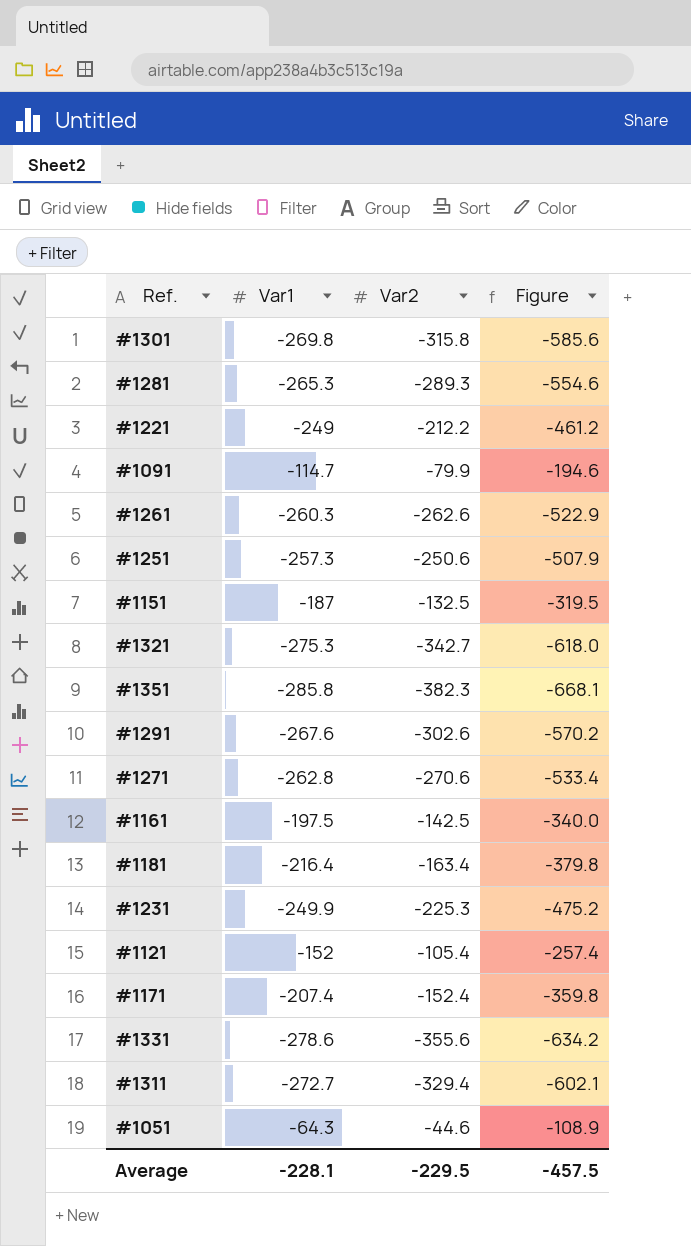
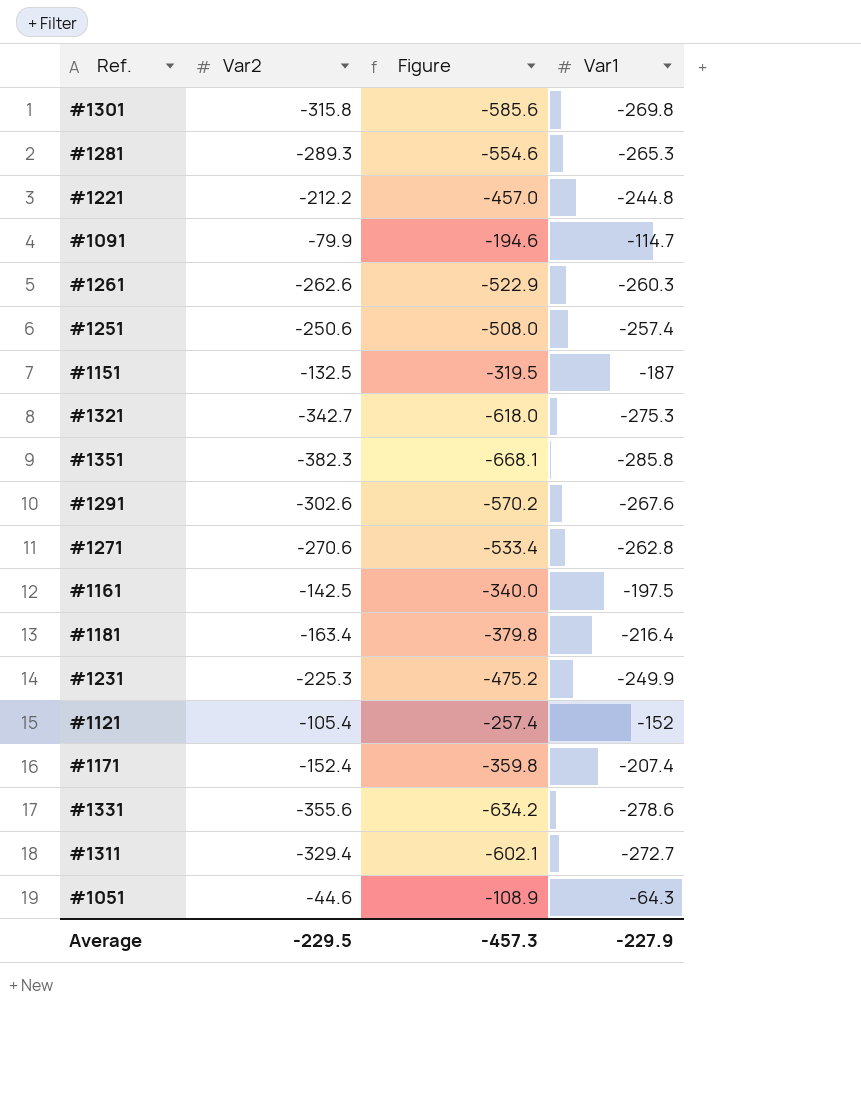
column Var1 | position: 2 -> 4
#1221 | Figure: -461.2 -> -457.0
#1221 | Var1: -249 -> -244.8
#1251 | Figure: -507.9 -> -508.0
#1251 | Var1: -257.3 -> -257.4
Average | Figure: -457.5 -> -457.3
Average | Var1: -228.1 -> -227.9

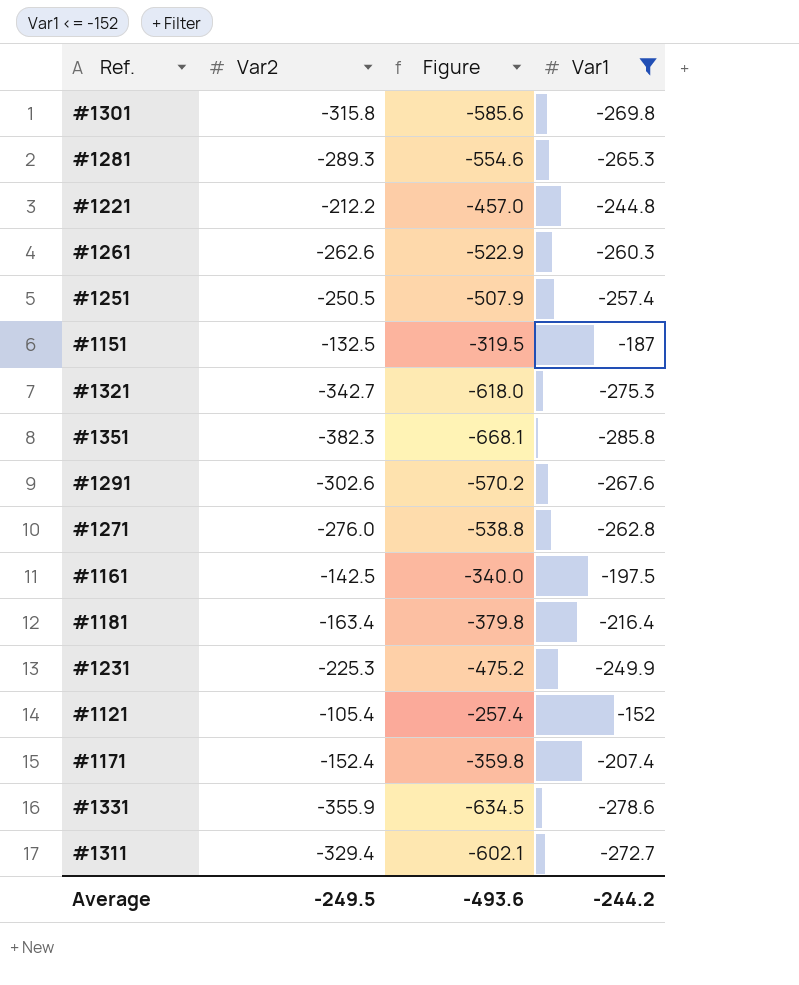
filter: none -> Var1 <= -152
#1251 | Var2: -250.6 -> -250.5
#1251 | Figure: -508.0 -> -507.9
#1271 | Var2: -270.6 -> -276.0
#1271 | Figure: -533.4 -> -538.8
#1331 | Var2: -355.6 -> -355.9
#1331 | Figure: -634.2 -> -634.5
Average | Var2: -229.5 -> -249.5
Average | Figure: -457.3 -> -493.6
Average | Var1: -227.9 -> -244.2

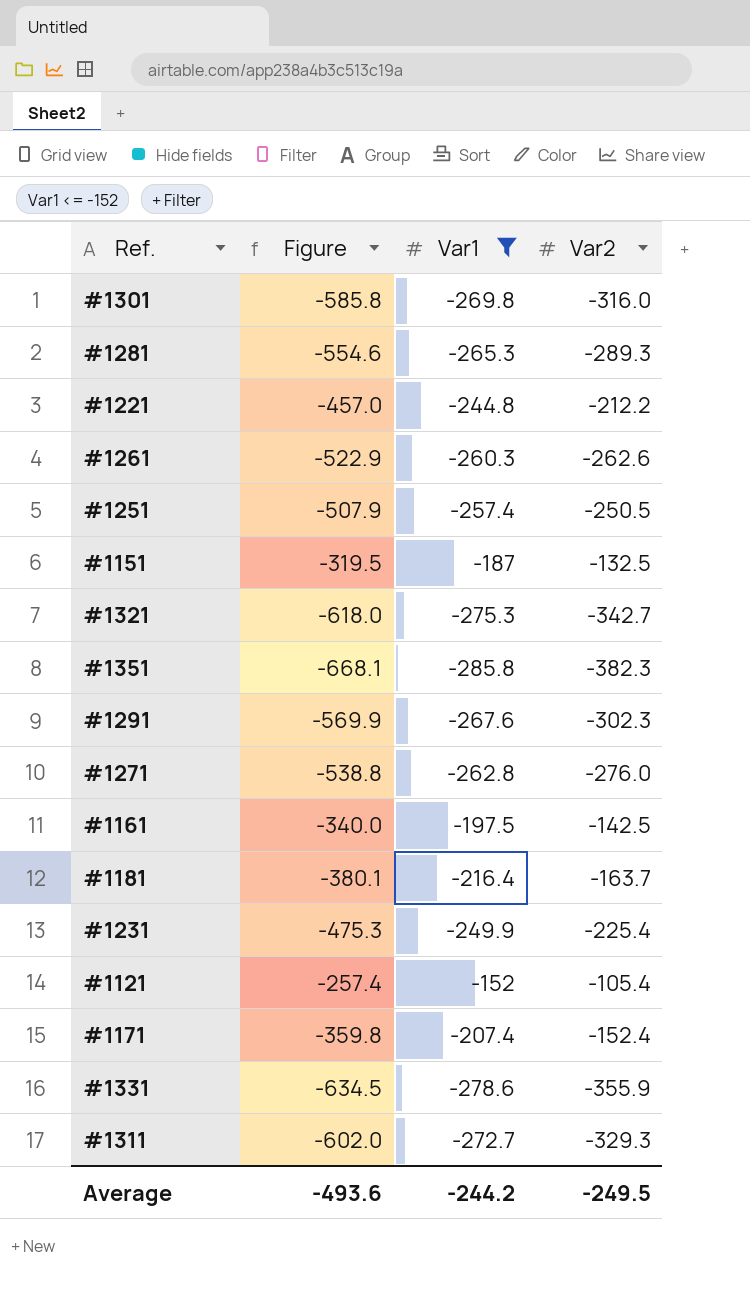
column Var2 | position: 2 -> 4
#1301 | Figure: -585.6 -> -585.8
#1301 | Var2: -315.8 -> -316.0
#1291 | Figure: -570.2 -> -569.9
#1291 | Var2: -302.6 -> -302.3
#1181 | Figure: -379.8 -> -380.1
#1181 | Var2: -163.4 -> -163.7
#1231 | Figure: -475.2 -> -475.3
#1231 | Var2: -225.3 -> -225.4
#1311 | Figure: -602.1 -> -602.0
#1311 | Var2: -329.4 -> -329.3

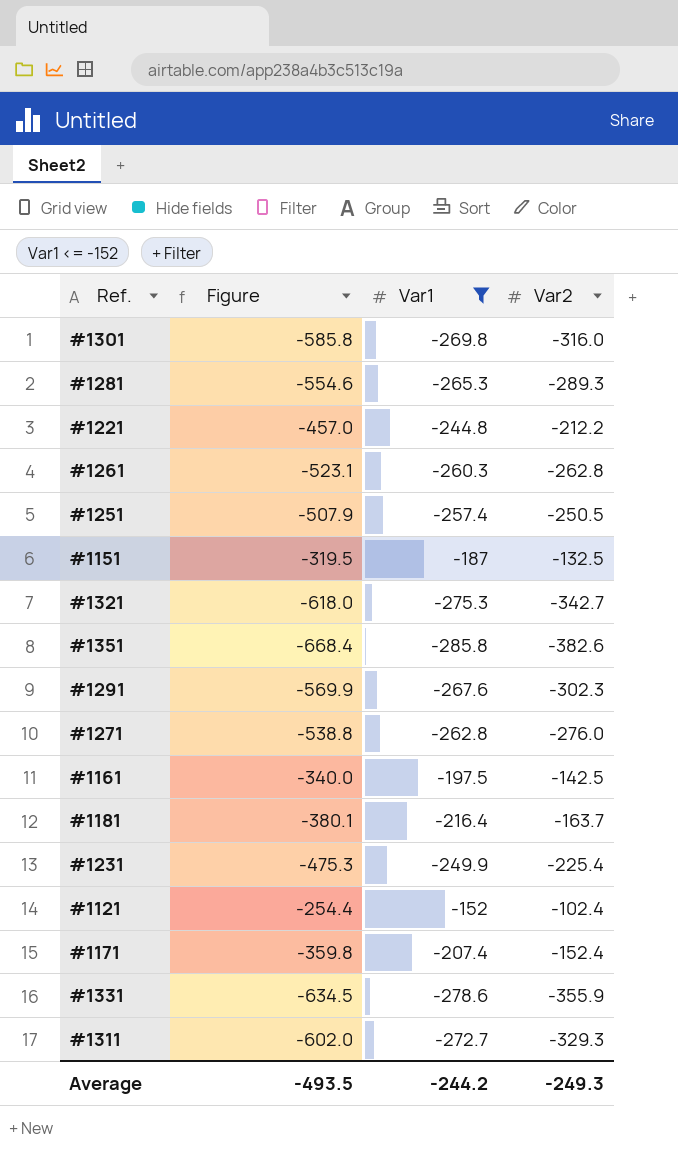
#1261 | Figure: -522.9 -> -523.1
#1261 | Var2: -262.6 -> -262.8
#1351 | Figure: -668.1 -> -668.4
#1351 | Var2: -382.3 -> -382.6
#1121 | Figure: -257.4 -> -254.4
#1121 | Var2: -105.4 -> -102.4
Average | Figure: -493.6 -> -493.5
Average | Var2: -249.5 -> -249.3

